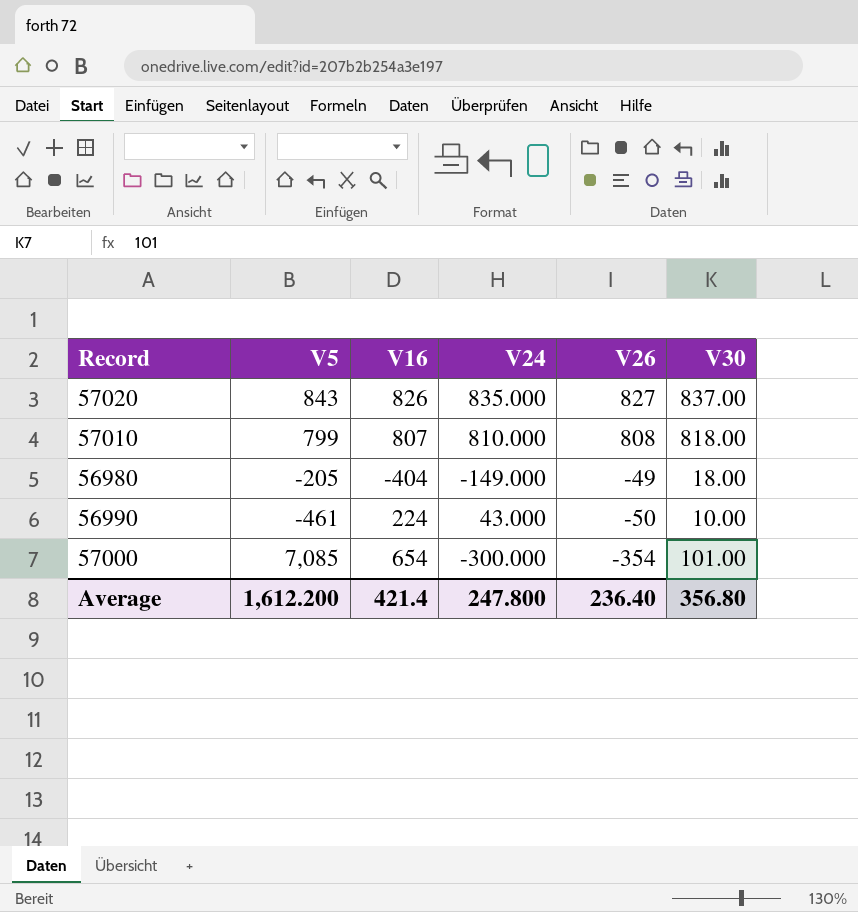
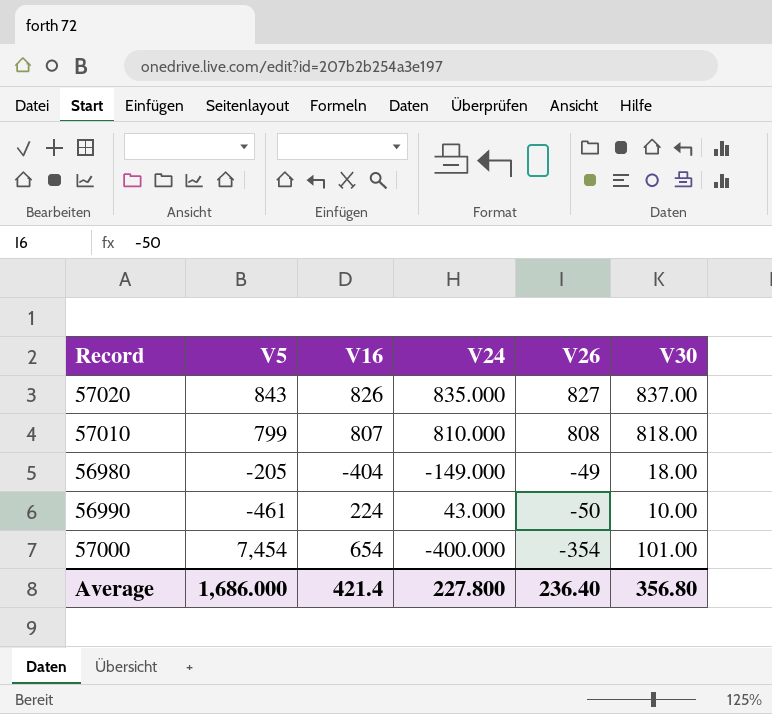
57000 | V5: 7,085 -> 7,454
57000 | V24: -300.000 -> -400.000
Average | V5: 1,612.200 -> 1,686.000
Average | V24: 247.800 -> 227.800

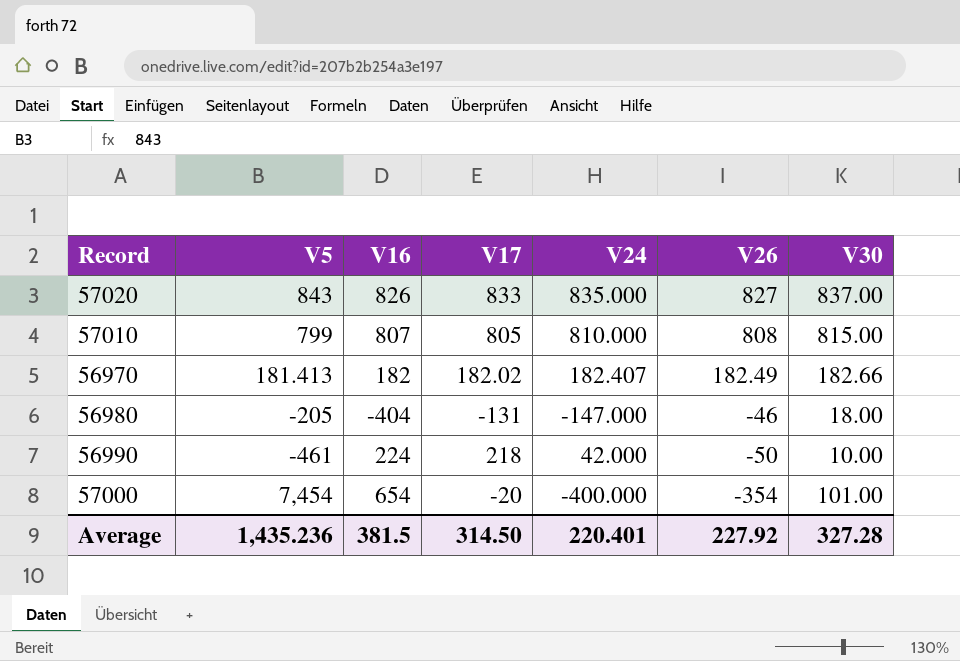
column V17 | position: none -> 4
57010 | V30: 818.00 -> 815.00
row 56970: none -> 181.413 | 182 | 182.02 | 182.407 | 182.49 | 182.66
56980 | V24: -149.000 -> -147.000
56980 | V26: -49 -> -46
56990 | V24: 43.000 -> 42.000
Average | V5: 1,686.000 -> 1,435.236
Average | V16: 421.4 -> 381.5
Average | V24: 227.800 -> 220.401
Average | V26: 236.40 -> 227.92
Average | V30: 356.80 -> 327.28

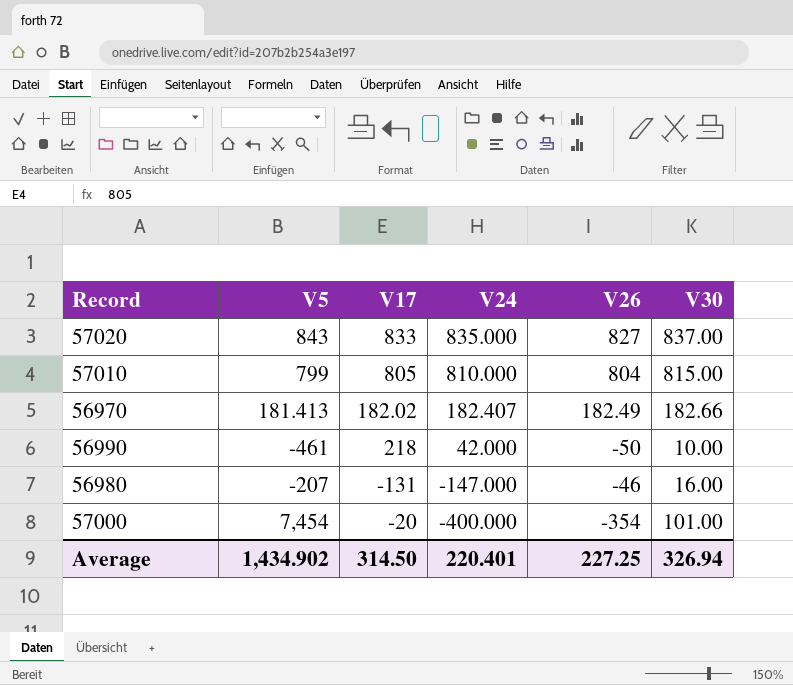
row order: V26 descending -> V24 descending
column V16 | position: 3 -> none
57010 | V26: 808 -> 804
56980 | V5: -205 -> -207
56980 | V30: 18.00 -> 16.00
Average | V5: 1,435.236 -> 1,434.902
Average | V26: 227.92 -> 227.25
Average | V30: 327.28 -> 326.94

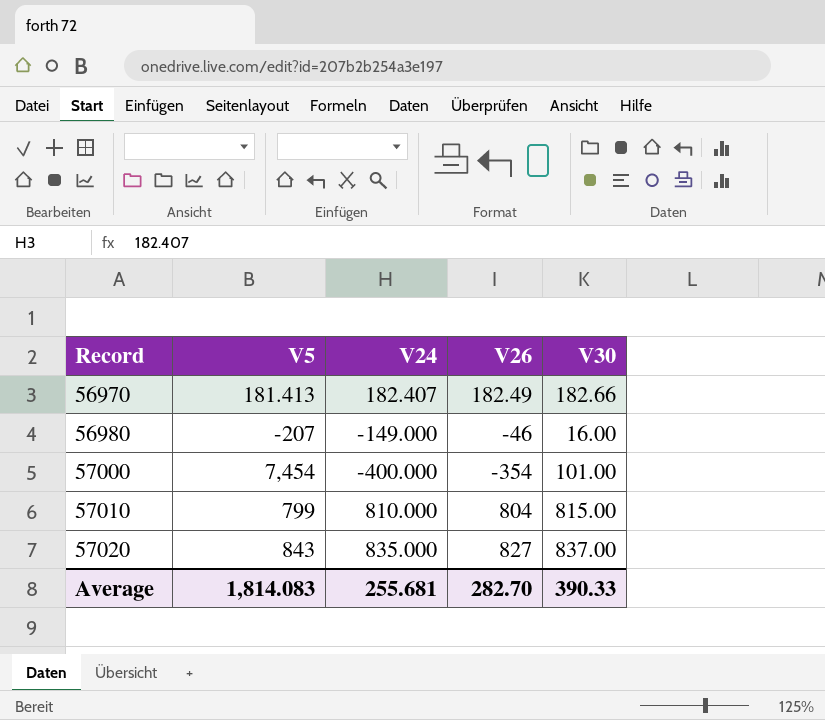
row order: V24 descending -> Record ascending
column V17 | position: 3 -> none
row 56990: -461 | 218 | 42.000 | -50 | 10.00 -> none
56980 | V24: -147.000 -> -149.000
Average | V5: 1,434.902 -> 1,814.083
Average | V24: 220.401 -> 255.681
Average | V26: 227.25 -> 282.70
Average | V30: 326.94 -> 390.33

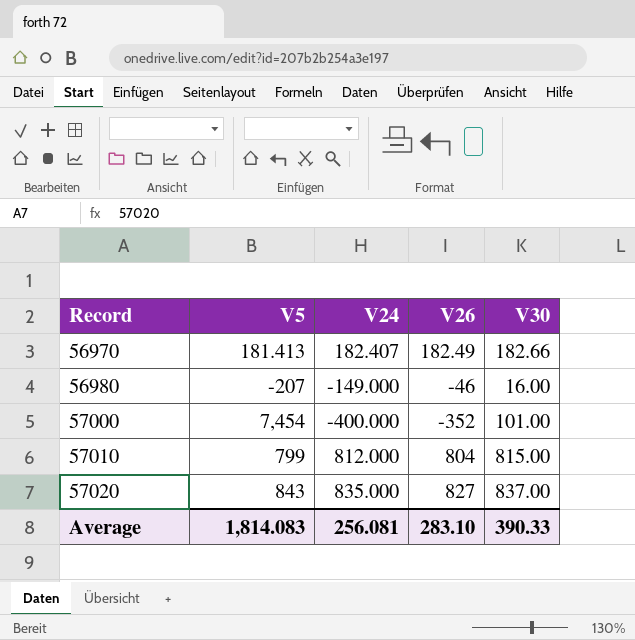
57000 | V26: -354 -> -352
57010 | V24: 810.000 -> 812.000
Average | V24: 255.681 -> 256.081
Average | V26: 282.70 -> 283.10

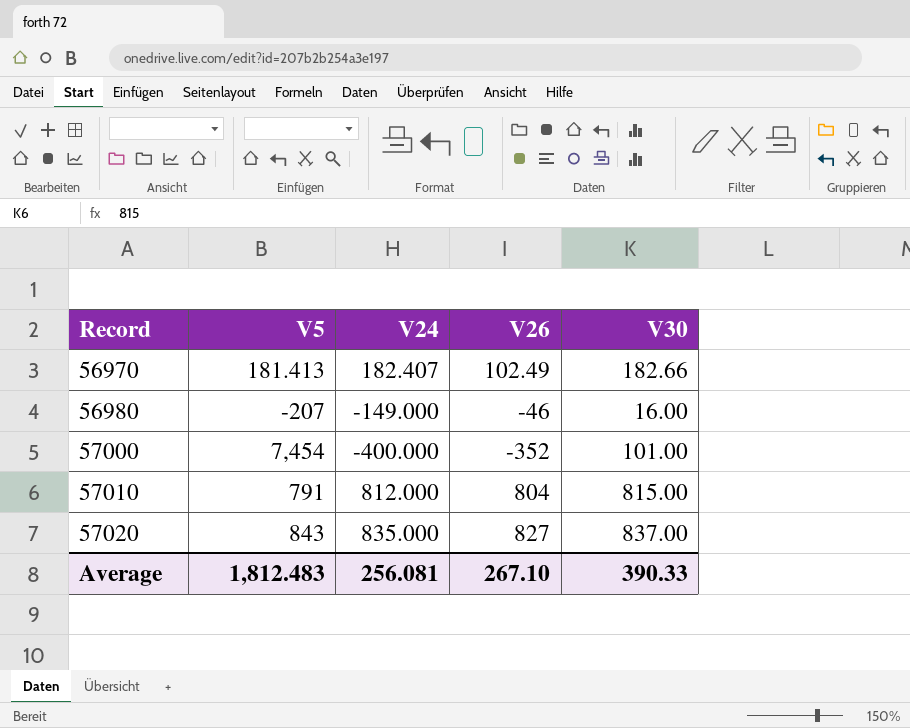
56970 | V26: 182.49 -> 102.49
57010 | V5: 799 -> 791
Average | V5: 1,814.083 -> 1,812.483
Average | V26: 283.10 -> 267.10

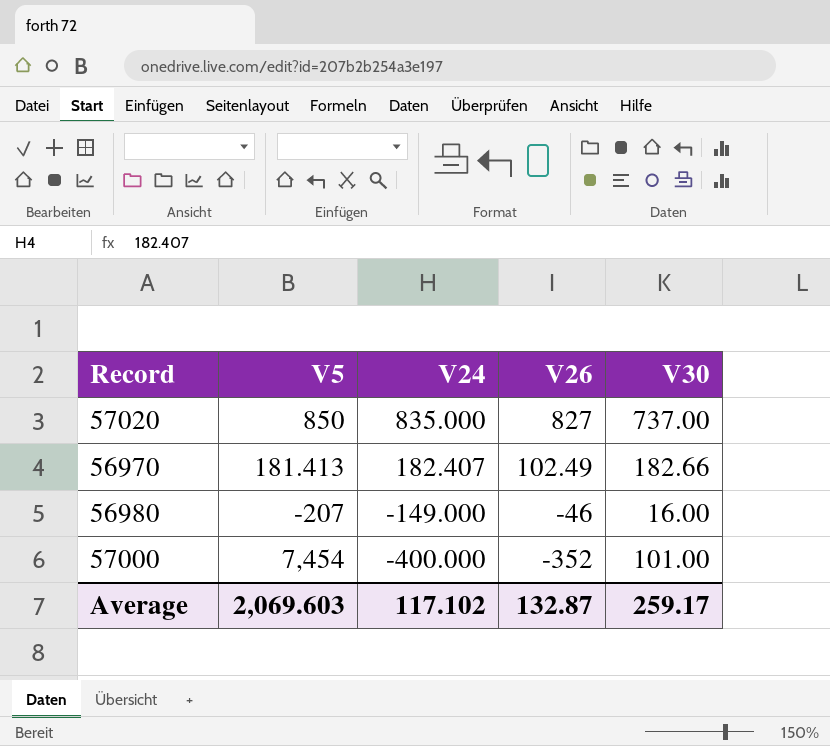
row order: Record ascending -> V24 descending
row 57010: 791 | 812.000 | 804 | 815.00 -> none
57020 | V5: 843 -> 850
57020 | V30: 837.00 -> 737.00
Average | V5: 1,812.483 -> 2,069.603
Average | V24: 256.081 -> 117.102
Average | V26: 267.10 -> 132.87
Average | V30: 390.33 -> 259.17

